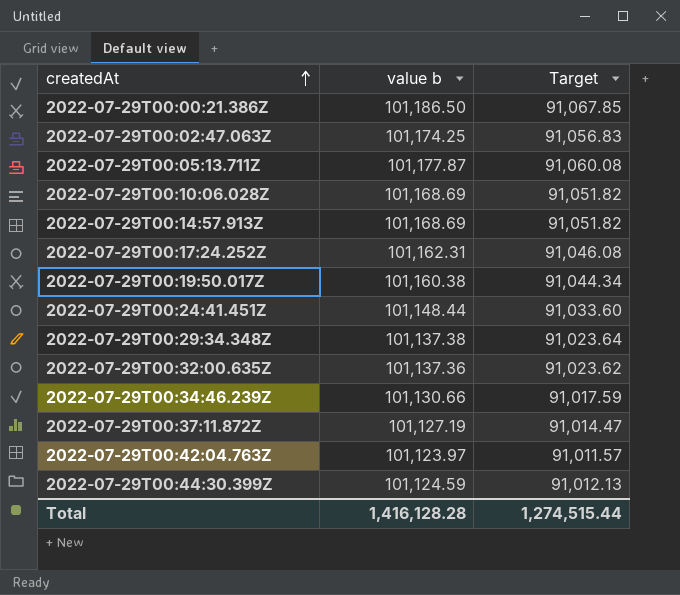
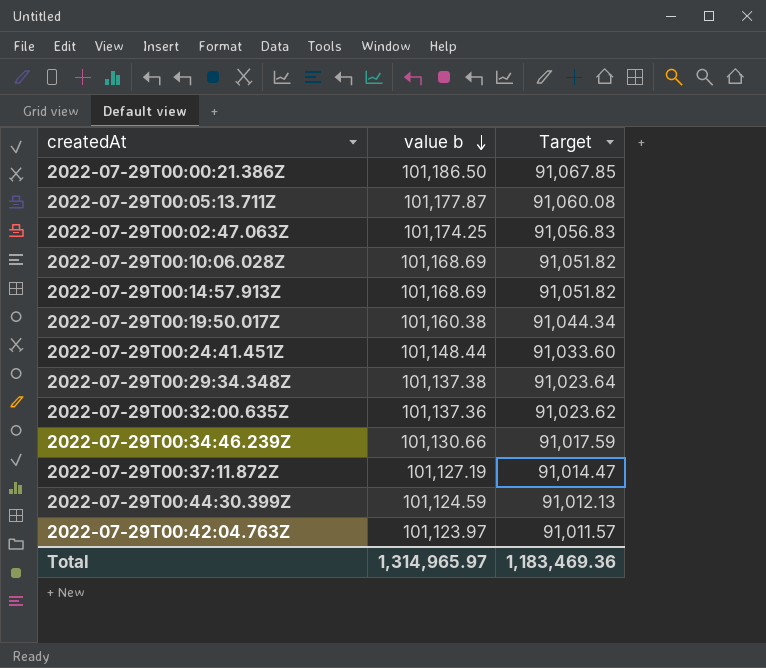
row order: createdAt ascending -> value b descending
row 2022-07-29T00:17:24.252Z: 101,162.31 | 91,046.08 -> none
Total | value b: 1,416,128.28 -> 1,314,965.97
Total | Target: 1,274,515.44 -> 1,183,469.36

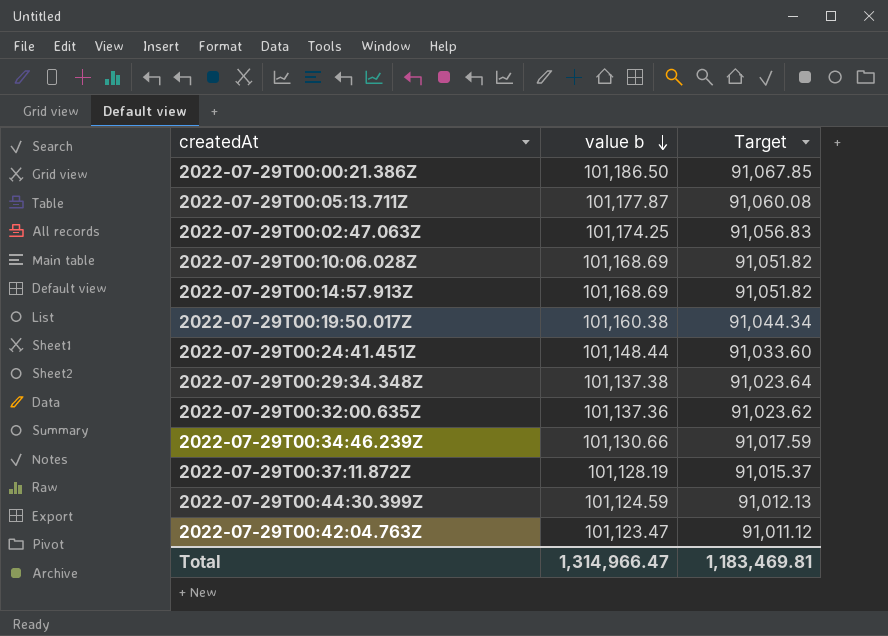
2022-07-29T00:37:11.872Z | value b: 101,127.19 -> 101,128.19
2022-07-29T00:37:11.872Z | Target: 91,014.47 -> 91,015.37
2022-07-29T00:42:04.763Z | value b: 101,123.97 -> 101,123.47
2022-07-29T00:42:04.763Z | Target: 91,011.57 -> 91,011.12
Total | value b: 1,314,965.97 -> 1,314,966.47
Total | Target: 1,183,469.36 -> 1,183,469.81

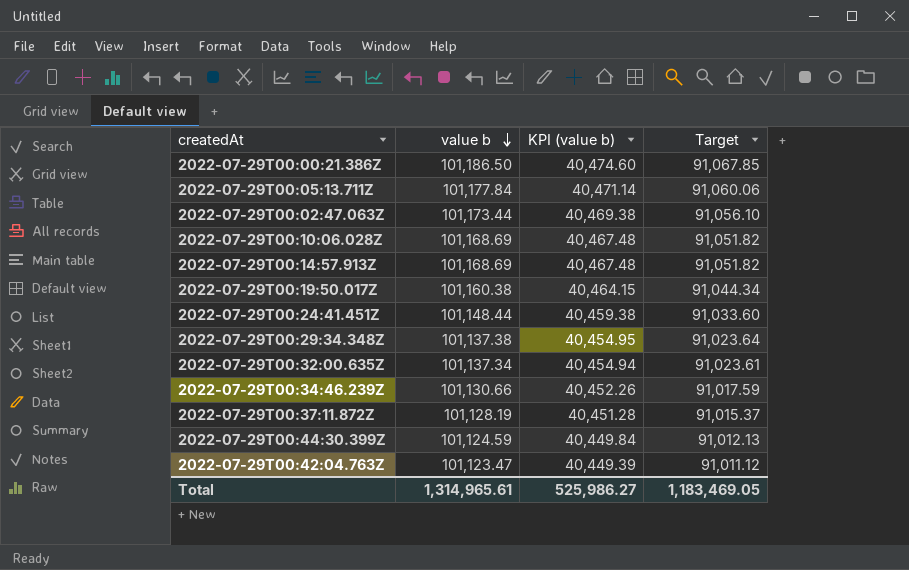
column KPI (value b) | formula: none -> [value b] * 0.4
2022-07-29T00:05:13.711Z | value b: 101,177.87 -> 101,177.84
2022-07-29T00:05:13.711Z | Target: 91,060.08 -> 91,060.06
2022-07-29T00:02:47.063Z | value b: 101,174.25 -> 101,173.44
2022-07-29T00:02:47.063Z | Target: 91,056.83 -> 91,056.10
2022-07-29T00:32:00.635Z | value b: 101,137.36 -> 101,137.34
2022-07-29T00:32:00.635Z | Target: 91,023.62 -> 91,023.61
Total | value b: 1,314,966.47 -> 1,314,965.61
Total | Target: 1,183,469.81 -> 1,183,469.05

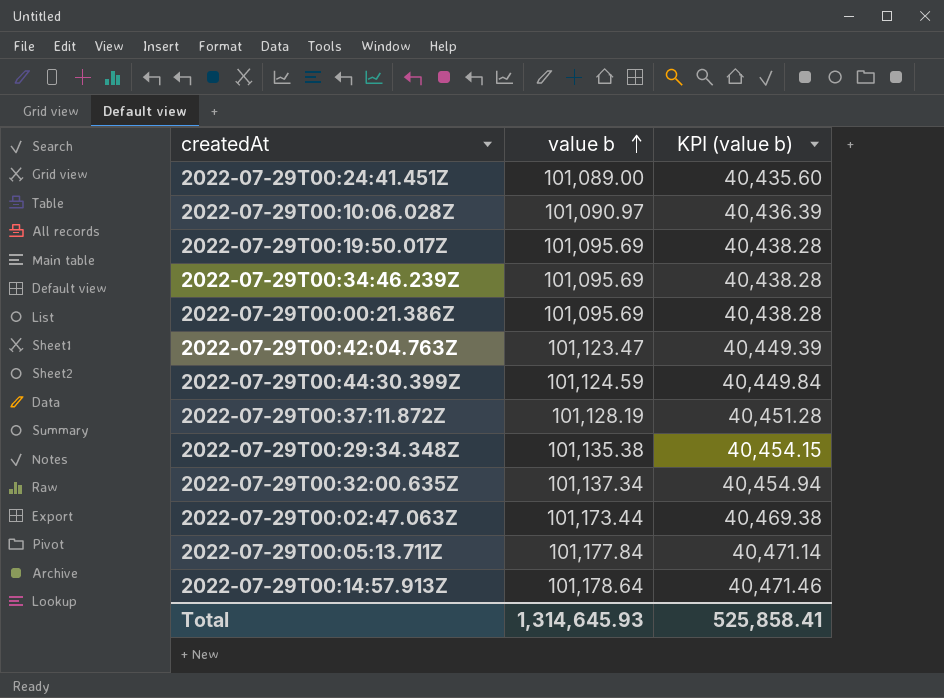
row order: value b descending -> value b ascending
column Target | formula: [value b] * 0.9 -> none
2022-07-29T00:24:41.451Z | value b: 101,148.44 -> 101,089.00
2022-07-29T00:24:41.451Z | KPI (value b): 40,459.38 -> 40,435.60
2022-07-29T00:10:06.028Z | value b: 101,168.69 -> 101,090.97
2022-07-29T00:10:06.028Z | KPI (value b): 40,467.48 -> 40,436.39
2022-07-29T00:19:50.017Z | value b: 101,160.38 -> 101,095.69
2022-07-29T00:19:50.017Z | KPI (value b): 40,464.15 -> 40,438.28
2022-07-29T00:34:46.239Z | value b: 101,130.66 -> 101,095.69
2022-07-29T00:34:46.239Z | KPI (value b): 40,452.26 -> 40,438.28
2022-07-29T00:00:21.386Z | value b: 101,186.50 -> 101,095.69
2022-07-29T00:00:21.386Z | KPI (value b): 40,474.60 -> 40,438.28
2022-07-29T00:29:34.348Z | value b: 101,137.38 -> 101,135.38
2022-07-29T00:29:34.348Z | KPI (value b): 40,454.95 -> 40,454.15
2022-07-29T00:14:57.913Z | value b: 101,168.69 -> 101,178.64
2022-07-29T00:14:57.913Z | KPI (value b): 40,467.48 -> 40,471.46
Total | value b: 1,314,965.61 -> 1,314,645.93
Total | KPI (value b): 525,986.27 -> 525,858.41

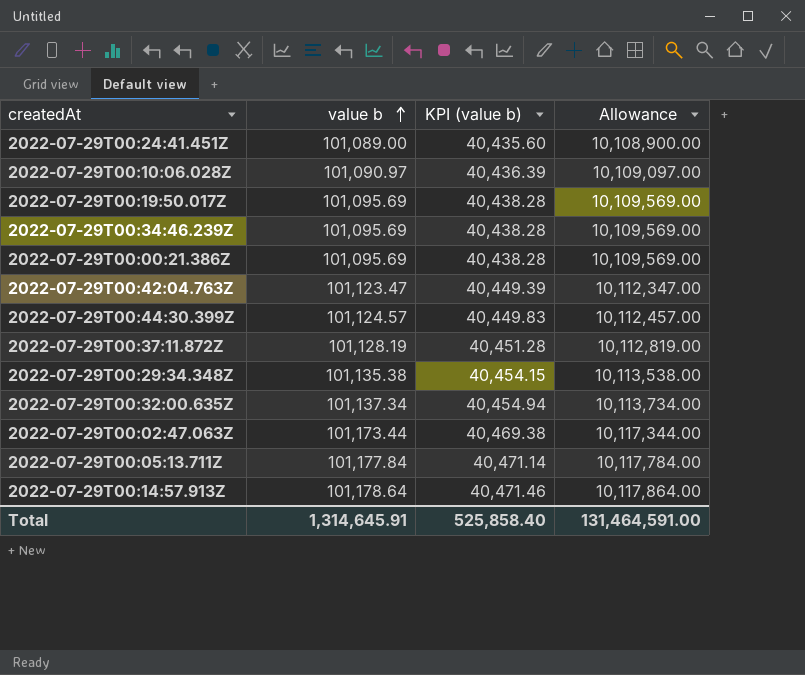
column Allowance | formula: none -> [value b] * 100
2022-07-29T00:44:30.399Z | value b: 101,124.59 -> 101,124.57
2022-07-29T00:44:30.399Z | KPI (value b): 40,449.84 -> 40,449.83
Total | value b: 1,314,645.93 -> 1,314,645.91
Total | KPI (value b): 525,858.41 -> 525,858.40

